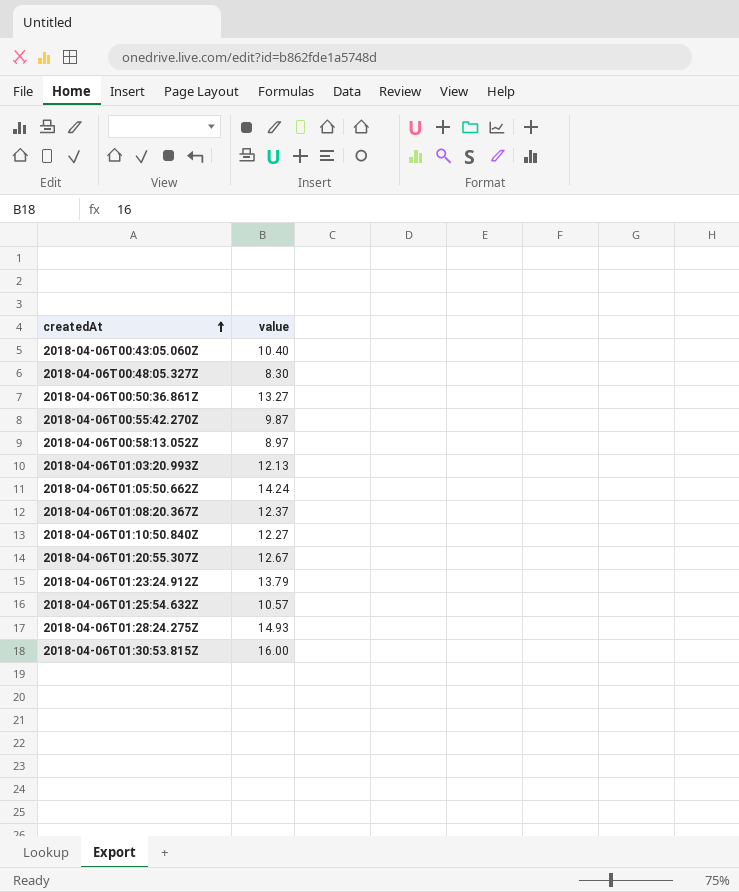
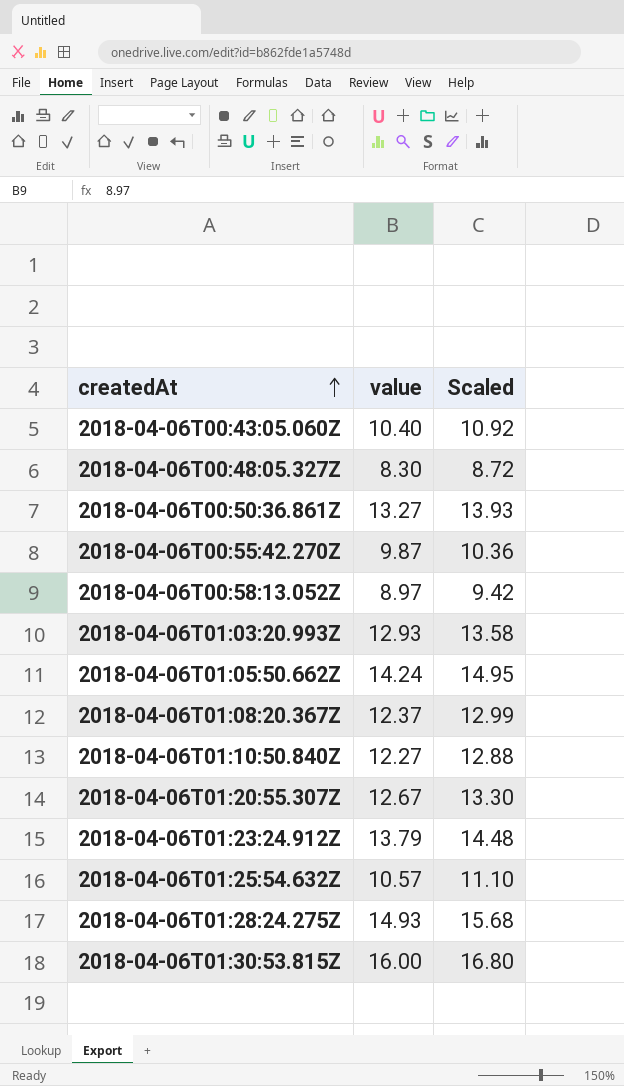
column Scaled | formula: none -> [value] * 1.05
2018-04-06T01:03:20.993Z | value: 12.13 -> 12.93

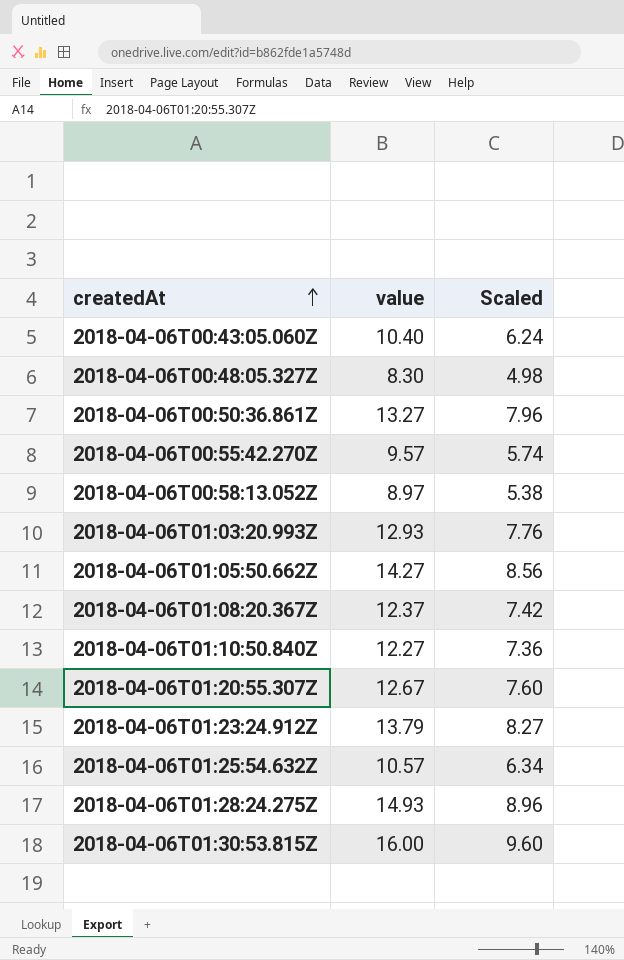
column Scaled | formula: [value] * 1.05 -> [value] * 0.6
2018-04-06T00:55:42.270Z | value: 9.87 -> 9.57
2018-04-06T01:05:50.662Z | value: 14.24 -> 14.27

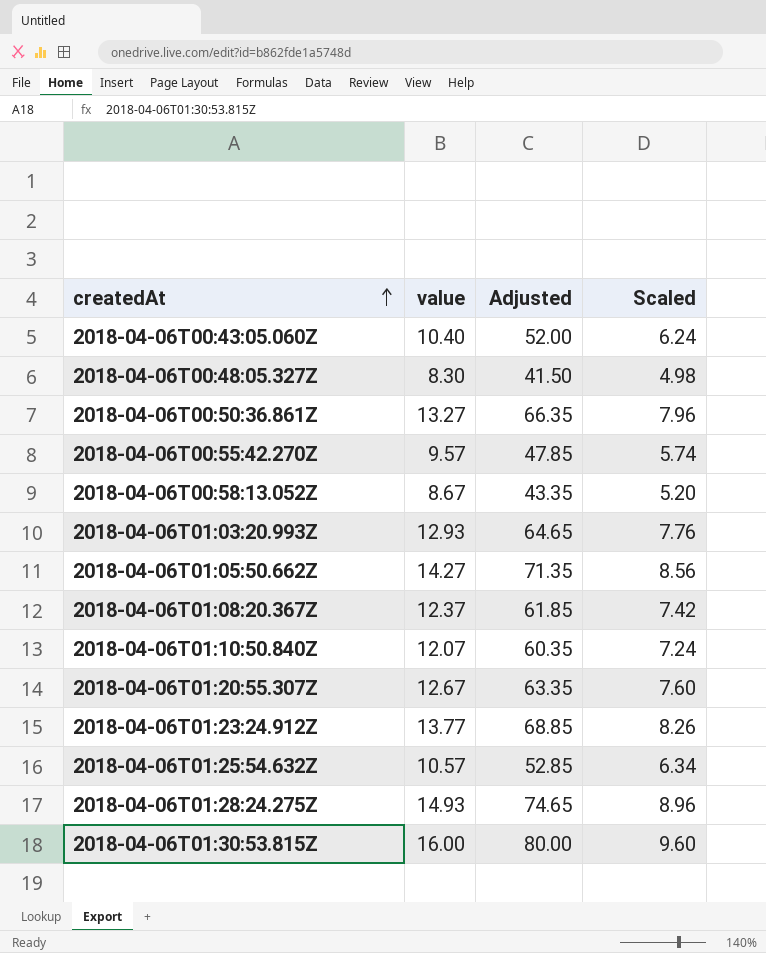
column Adjusted | formula: none -> [value] * 5
2018-04-06T00:58:13.052Z | value: 8.97 -> 8.67
2018-04-06T00:58:13.052Z | Scaled: 5.38 -> 5.20
2018-04-06T01:10:50.840Z | value: 12.27 -> 12.07
2018-04-06T01:10:50.840Z | Scaled: 7.36 -> 7.24
2018-04-06T01:23:24.912Z | value: 13.79 -> 13.77
2018-04-06T01:23:24.912Z | Scaled: 8.27 -> 8.26

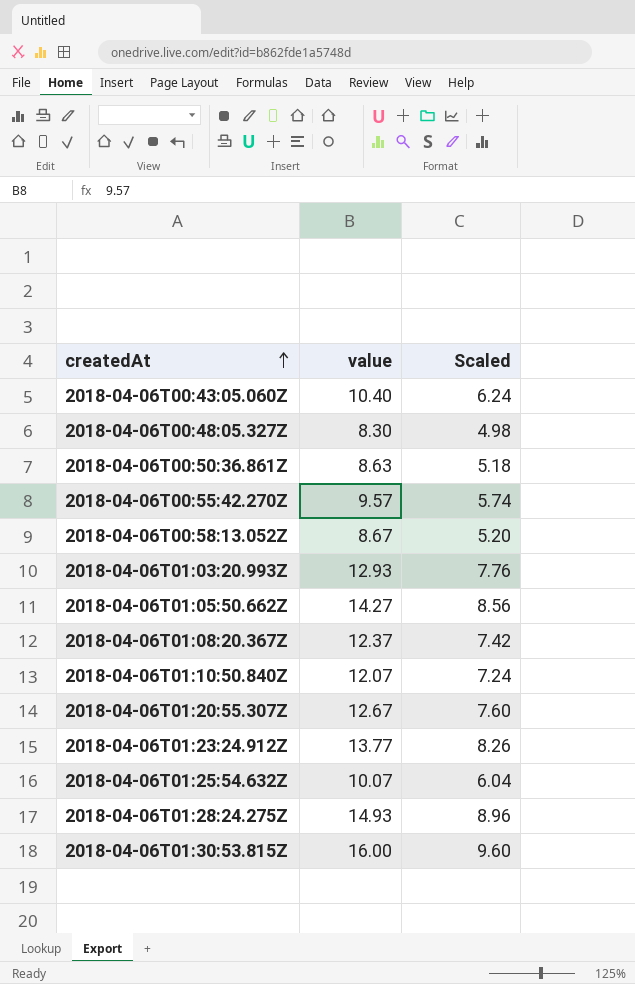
column Adjusted | formula: [value] * 5 -> none
2018-04-06T00:50:36.861Z | value: 13.27 -> 8.63
2018-04-06T00:50:36.861Z | Scaled: 7.96 -> 5.18
2018-04-06T01:25:54.632Z | value: 10.57 -> 10.07
2018-04-06T01:25:54.632Z | Scaled: 6.34 -> 6.04

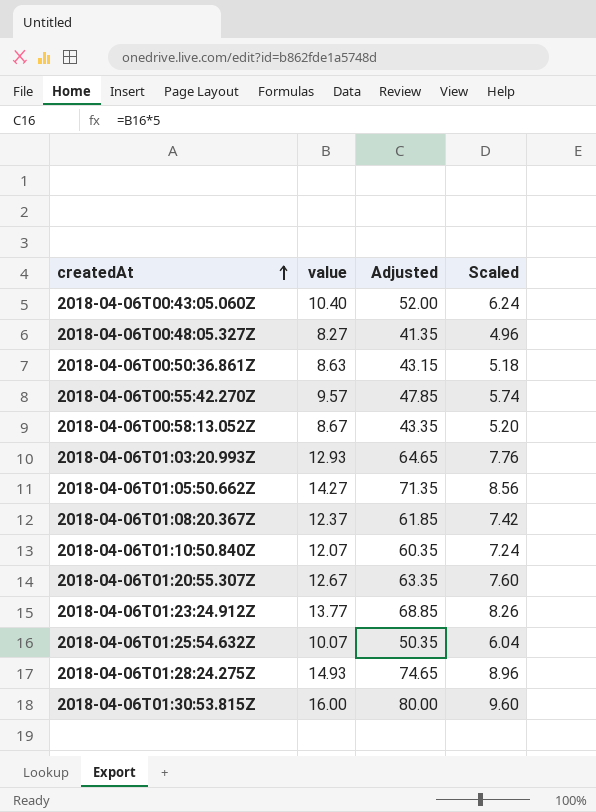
column Adjusted | formula: none -> [value] * 5
2018-04-06T00:48:05.327Z | value: 8.30 -> 8.27
2018-04-06T00:48:05.327Z | Scaled: 4.98 -> 4.96

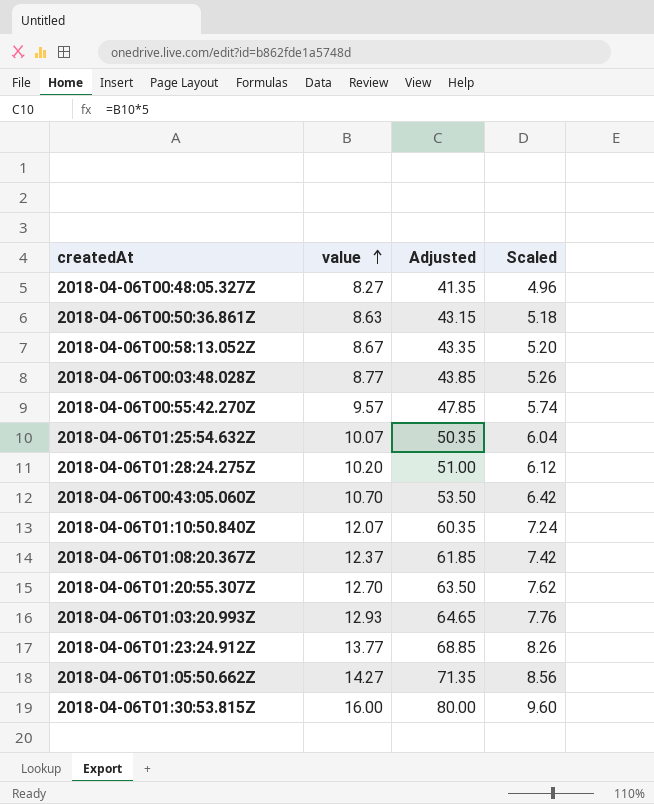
row order: createdAt ascending -> value ascending
row 2018-04-06T00:03:48.028Z: none -> 8.77 | 43.85 | 5.26
2018-04-06T01:28:24.275Z | value: 14.93 -> 10.20
2018-04-06T01:28:24.275Z | Adjusted: 74.65 -> 51.00
2018-04-06T01:28:24.275Z | Scaled: 8.96 -> 6.12
2018-04-06T00:43:05.060Z | value: 10.40 -> 10.70
2018-04-06T00:43:05.060Z | Adjusted: 52.00 -> 53.50
2018-04-06T00:43:05.060Z | Scaled: 6.24 -> 6.42
2018-04-06T01:20:55.307Z | value: 12.67 -> 12.70
2018-04-06T01:20:55.307Z | Adjusted: 63.35 -> 63.50
2018-04-06T01:20:55.307Z | Scaled: 7.60 -> 7.62

